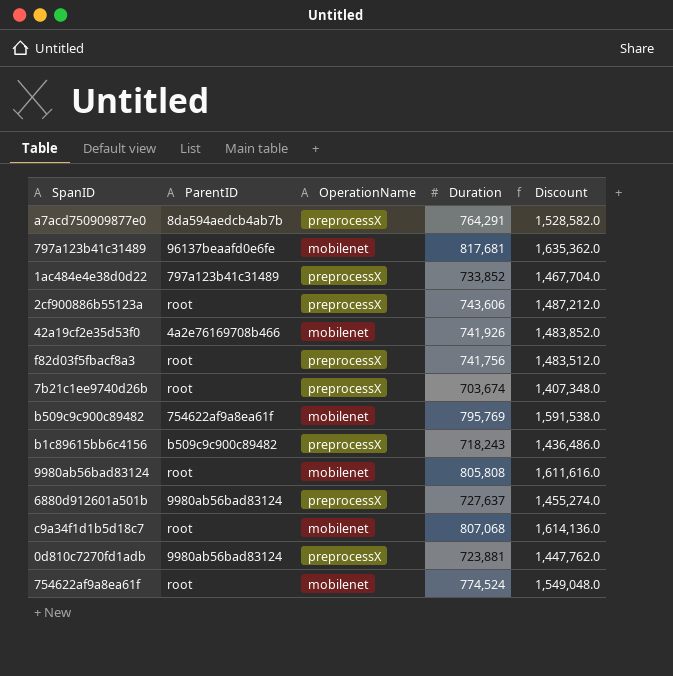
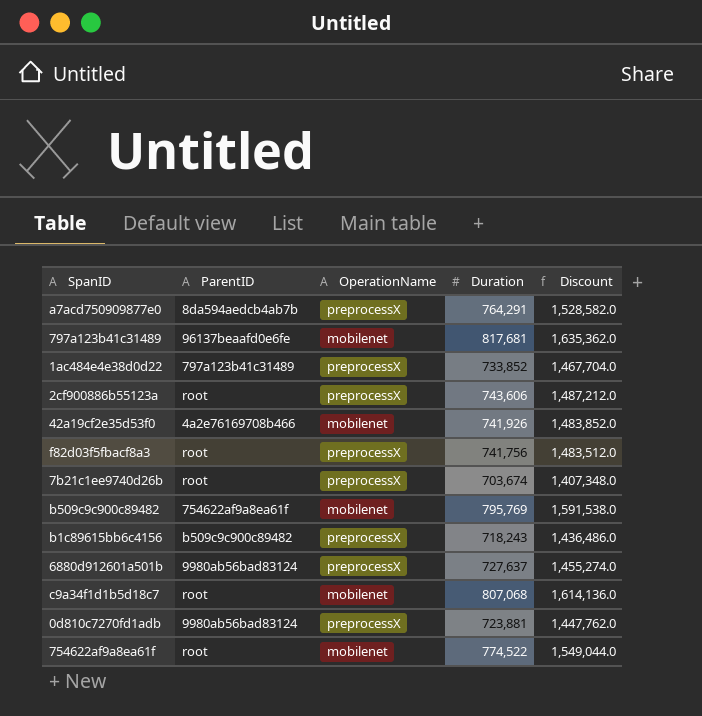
row 9980ab56bad83124: root | mobilenet | 805,808 | 1,611,616.0 -> none
754622af9a8ea61f | Duration: 774,524 -> 774,522
754622af9a8ea61f | Discount: 1,549,048.0 -> 1,549,044.0

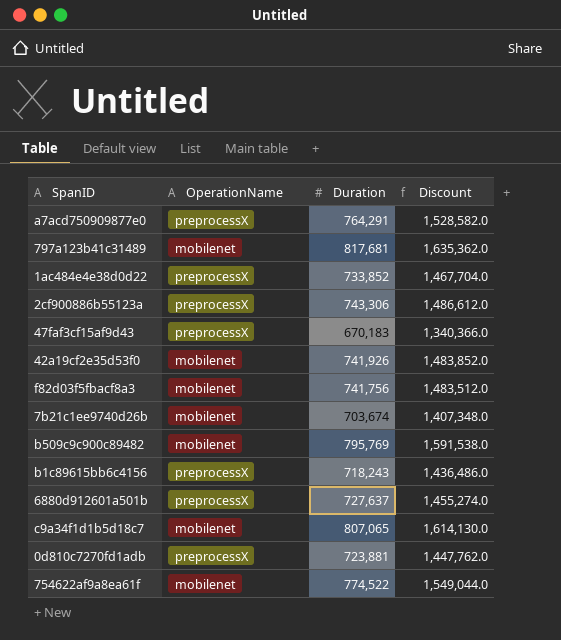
column ParentID | position: 2 -> none
2cf900886b55123a | Duration: 743,606 -> 743,306
2cf900886b55123a | Discount: 1,487,212.0 -> 1,486,612.0
row 47faf3cf15af9d43: none -> preprocessX | 670,183 | 1,340,366.0
f82d03f5fbacf8a3 | OperationName: preprocessX -> mobilenet
7b21c1ee9740d26b | OperationName: preprocessX -> mobilenet
c9a34f1d1b5d18c7 | Duration: 807,068 -> 807,065
c9a34f1d1b5d18c7 | Discount: 1,614,136.0 -> 1,614,130.0

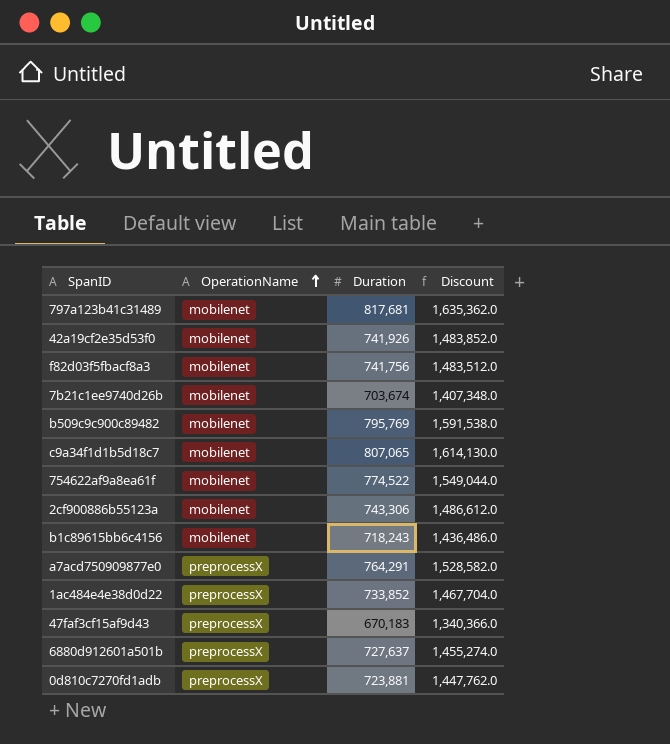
row order: none -> OperationName ascending
2cf900886b55123a | OperationName: preprocessX -> mobilenet
b1c89615bb6c4156 | OperationName: preprocessX -> mobilenet

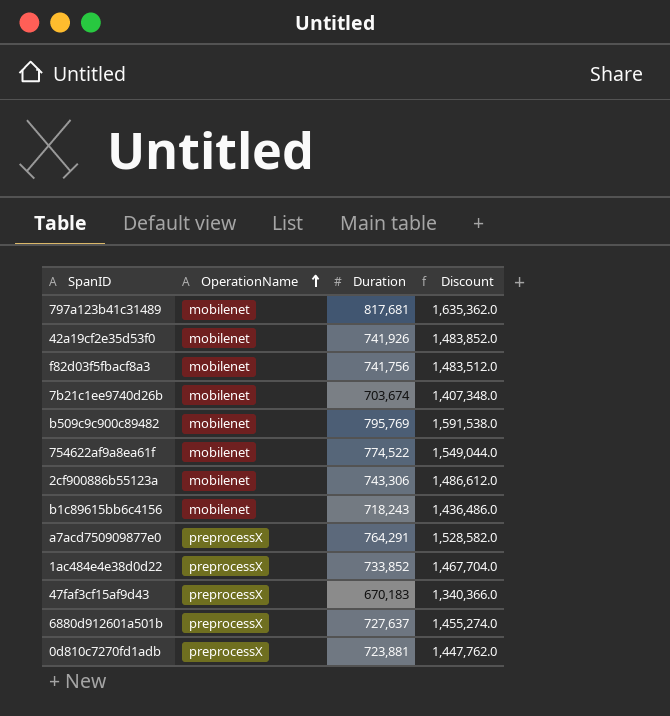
row c9a34f1d1b5d18c7: mobilenet | 807,065 | 1,614,130.0 -> none

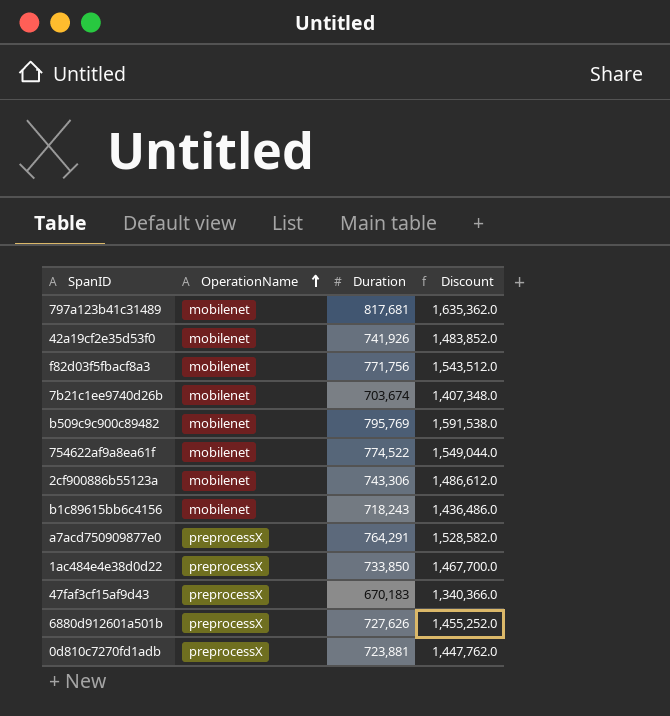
f82d03f5fbacf8a3 | Duration: 741,756 -> 771,756
f82d03f5fbacf8a3 | Discount: 1,483,512.0 -> 1,543,512.0
1ac484e4e38d0d22 | Duration: 733,852 -> 733,850
1ac484e4e38d0d22 | Discount: 1,467,704.0 -> 1,467,700.0
6880d912601a501b | Duration: 727,637 -> 727,626
6880d912601a501b | Discount: 1,455,274.0 -> 1,455,252.0

